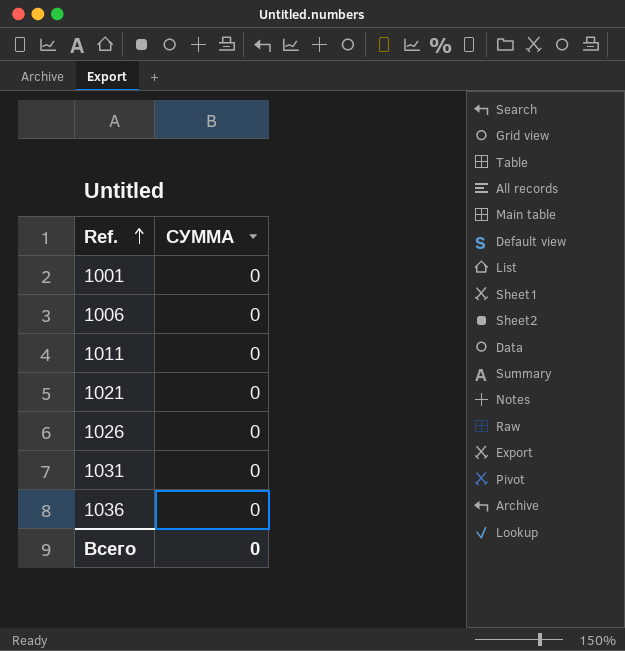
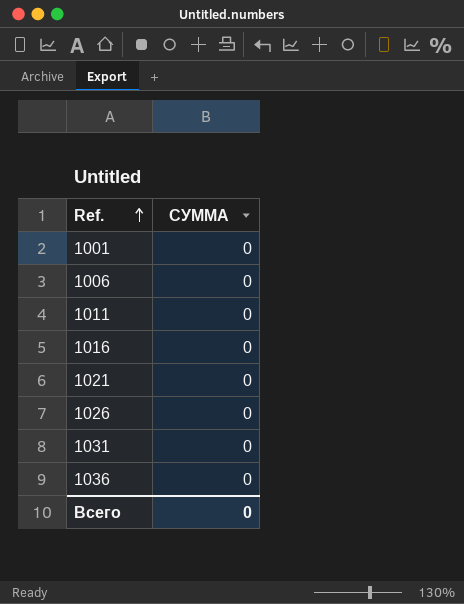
row 1016: none -> 0

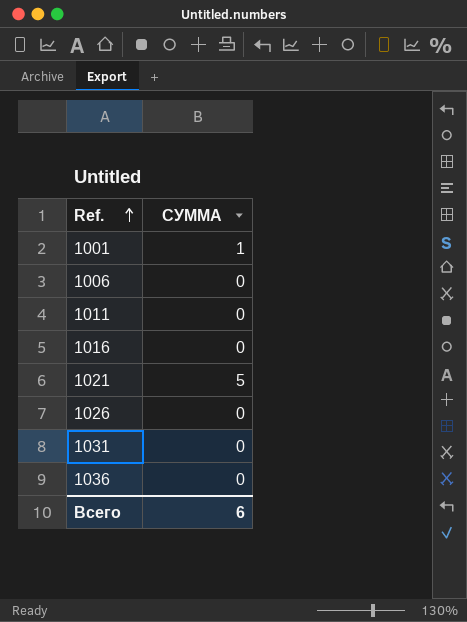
1001 | СУММА: 0 -> 1
1021 | СУММА: 0 -> 5
Всего | СУММА: 0 -> 6

